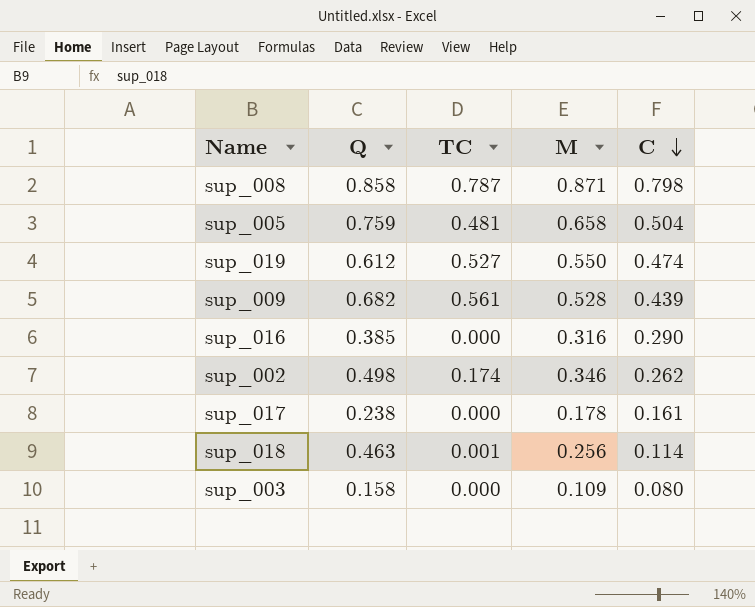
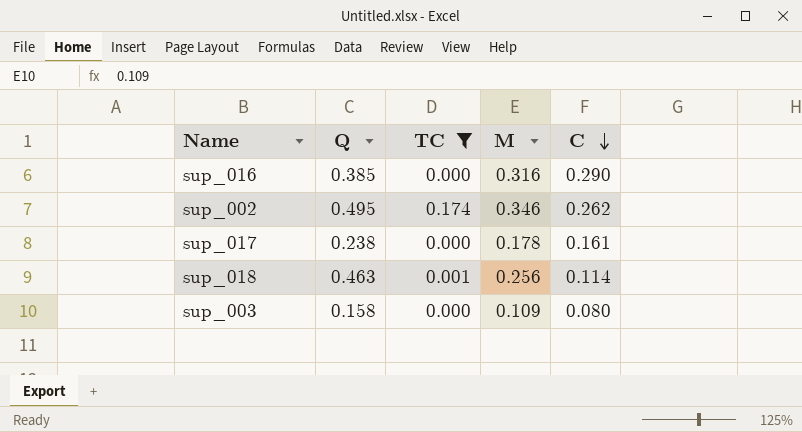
filter: none -> TC <= 0.174
sup_002 | Q: 0.498 -> 0.495

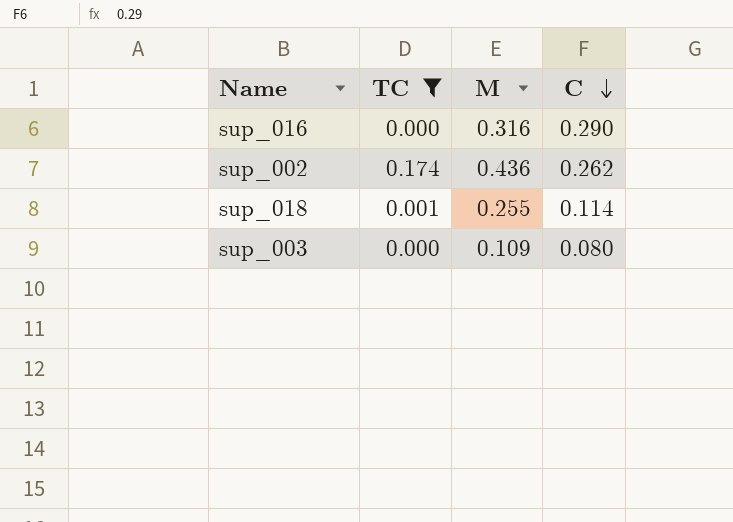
column Q | position: 2 -> none
row sup_017: 0.238 | 0.000 | 0.178 | 0.161 -> none
sup_002 | M: 0.346 -> 0.436
sup_018 | M: 0.256 -> 0.255

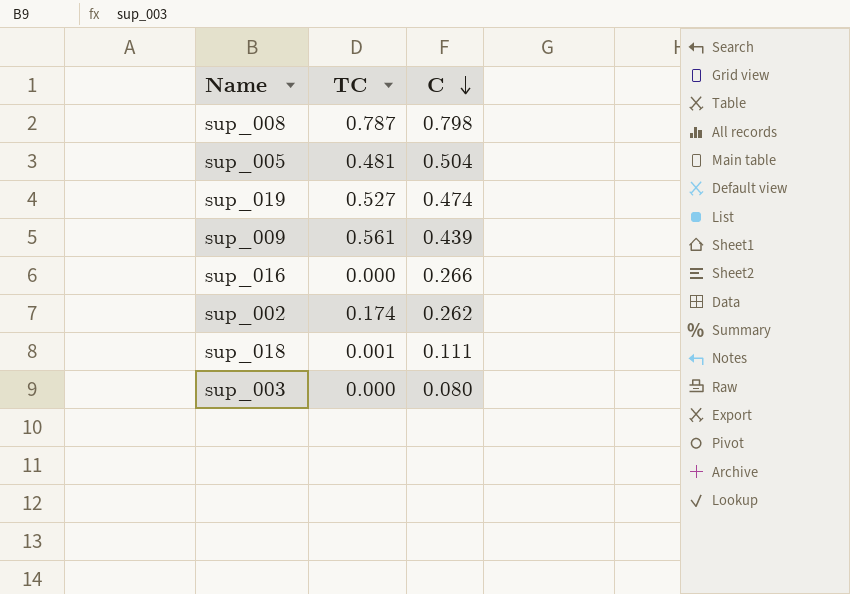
filter: TC <= 0.174 -> none
column M | position: 3 -> none
sup_016 | C: 0.290 -> 0.266
sup_018 | C: 0.114 -> 0.111

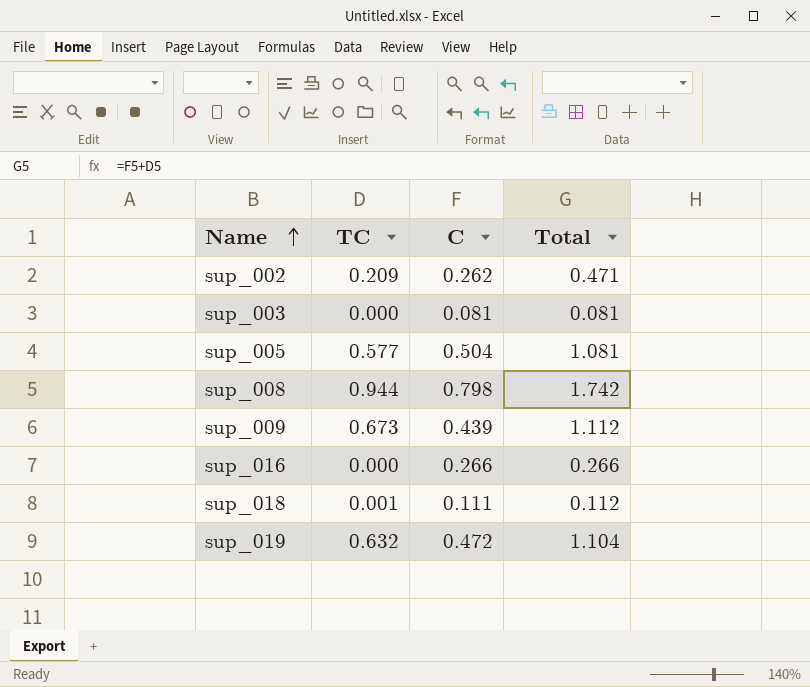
row order: C descending -> Name ascending
column Total | formula: none -> [TC] + [C]
sup_002 | TC: 0.174 -> 0.209
sup_003 | C: 0.080 -> 0.081
sup_005 | TC: 0.481 -> 0.577
sup_008 | TC: 0.787 -> 0.944
sup_009 | TC: 0.561 -> 0.673
sup_019 | TC: 0.527 -> 0.632
sup_019 | C: 0.474 -> 0.472

